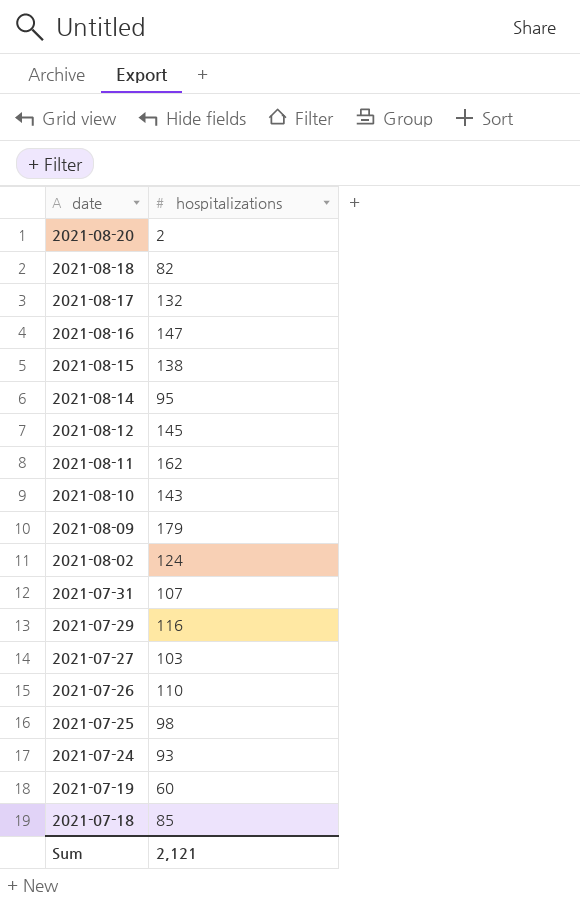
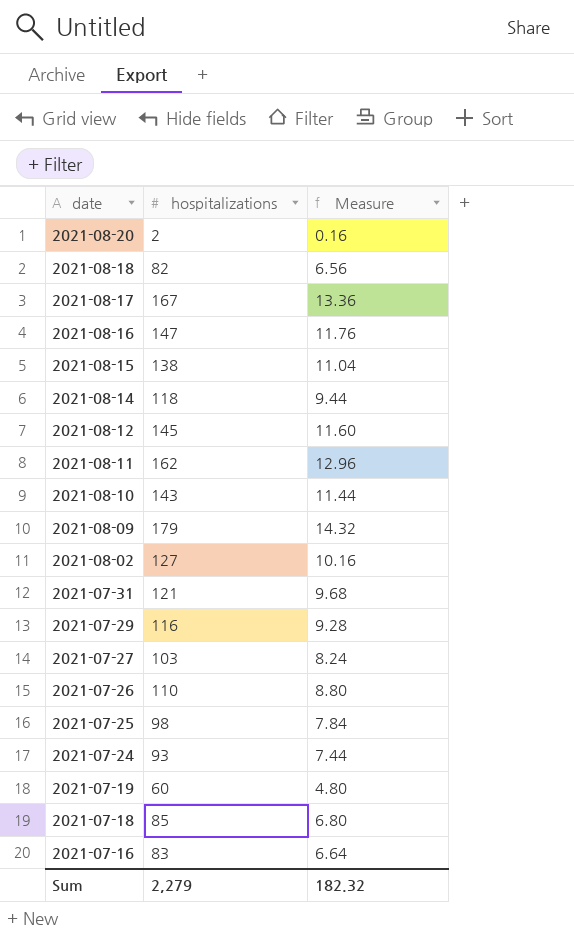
column Measure | formula: none -> [hospitalizations] * 0.08
2021-08-17 | hospitalizations: 132 -> 167
2021-08-14 | hospitalizations: 95 -> 118
2021-08-02 | hospitalizations: 124 -> 127
2021-07-31 | hospitalizations: 107 -> 121
row 2021-07-16: none -> 83 | 6.64
Sum | hospitalizations: 2,121 -> 2,279

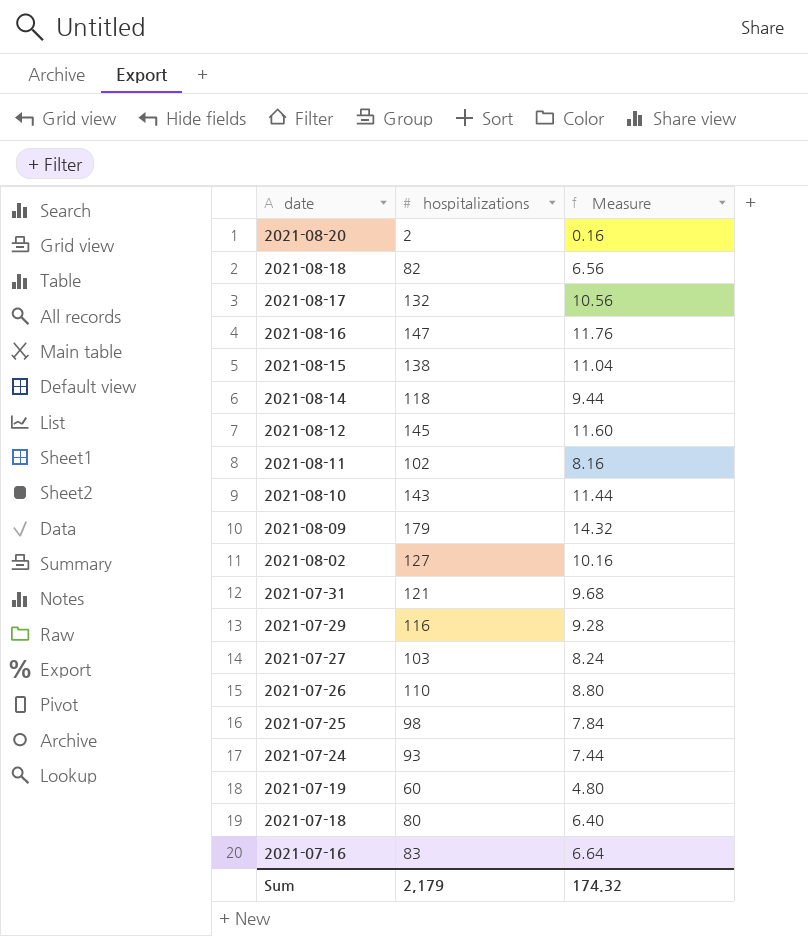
2021-08-17 | hospitalizations: 167 -> 132
2021-08-17 | Measure: 13.36 -> 10.56
2021-08-11 | hospitalizations: 162 -> 102
2021-08-11 | Measure: 12.96 -> 8.16
2021-07-18 | hospitalizations: 85 -> 80
2021-07-18 | Measure: 6.80 -> 6.40
Sum | hospitalizations: 2,279 -> 2,179
Sum | Measure: 182.32 -> 174.32

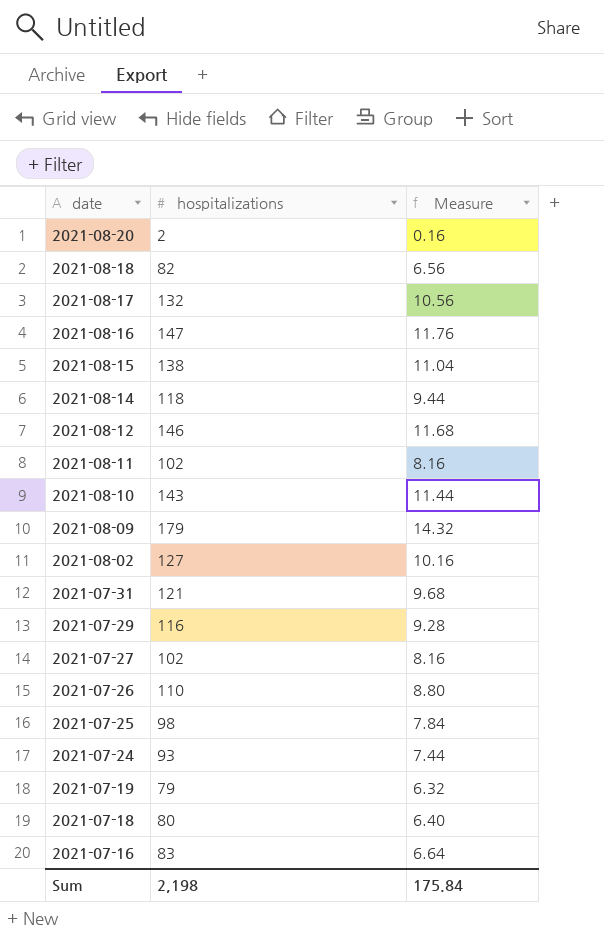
2021-08-12 | hospitalizations: 145 -> 146
2021-08-12 | Measure: 11.60 -> 11.68
2021-07-27 | hospitalizations: 103 -> 102
2021-07-27 | Measure: 8.24 -> 8.16
2021-07-19 | hospitalizations: 60 -> 79
2021-07-19 | Measure: 4.80 -> 6.32
Sum | hospitalizations: 2,179 -> 2,198
Sum | Measure: 174.32 -> 175.84

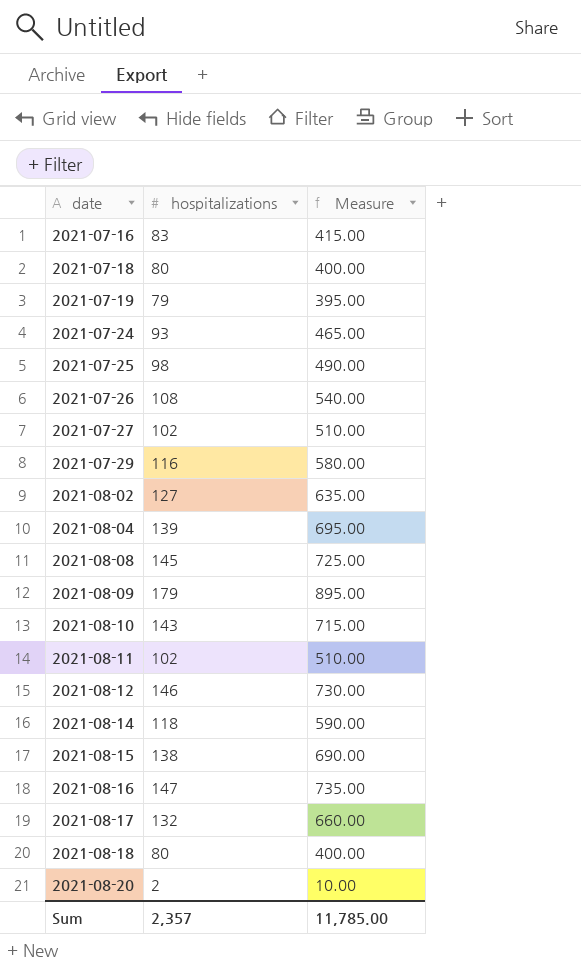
row order: date descending -> date ascending
column Measure | formula: [hospitalizations] * 0.08 -> [hospitalizations] * 5
row 2021-07-31: 121 | 9.68 -> none
2021-07-26 | hospitalizations: 110 -> 108
row 2021-08-04: none -> 139 | 695.00
row 2021-08-08: none -> 145 | 725.00
2021-08-18 | hospitalizations: 82 -> 80
Sum | hospitalizations: 2,198 -> 2,357
Sum | Measure: 175.84 -> 11,785.00

